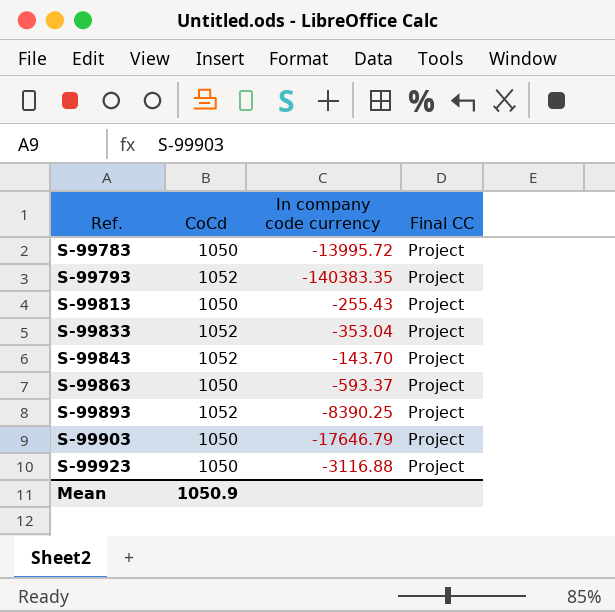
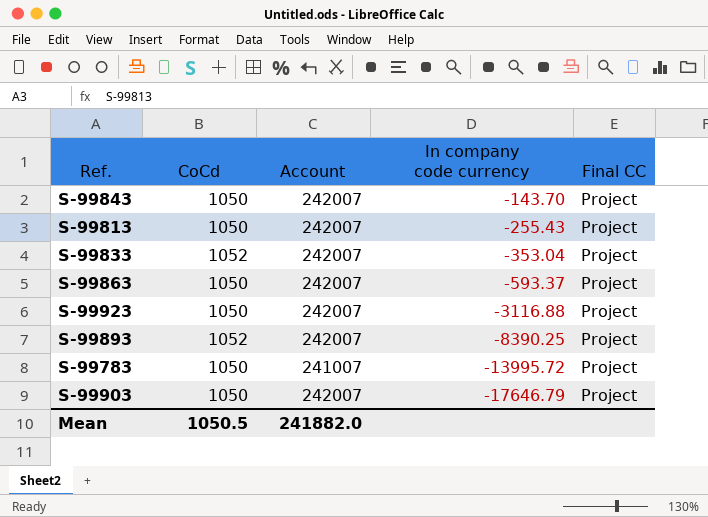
row order: Ref. ascending -> In company code currency descending
column Account | position: none -> 3
row S-99793: 1052 | -140383.35 | Project -> none
S-99843 | CoCd: 1052 -> 1050
Mean | CoCd: 1050.9 -> 1050.5

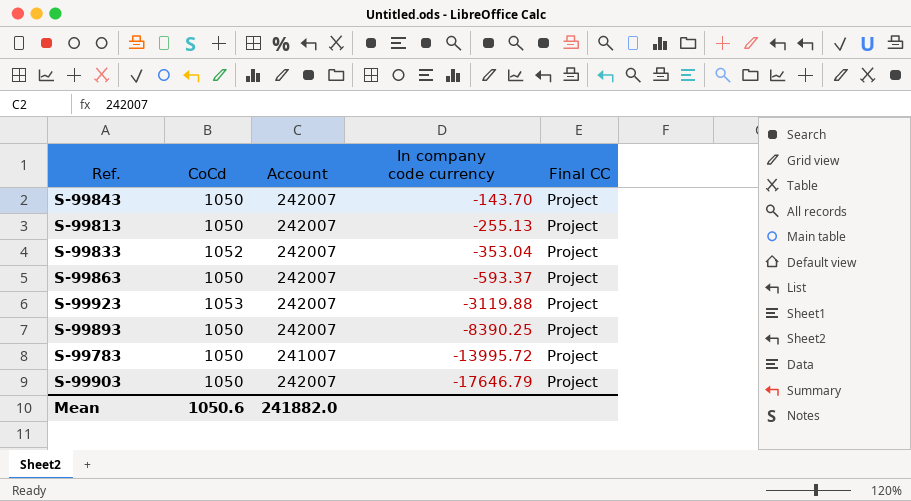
S-99813 | In company code currency: -255.43 -> -255.13
S-99923 | CoCd: 1050 -> 1053
S-99923 | In company code currency: -3116.88 -> -3119.88
S-99893 | CoCd: 1052 -> 1050
Mean | CoCd: 1050.5 -> 1050.6

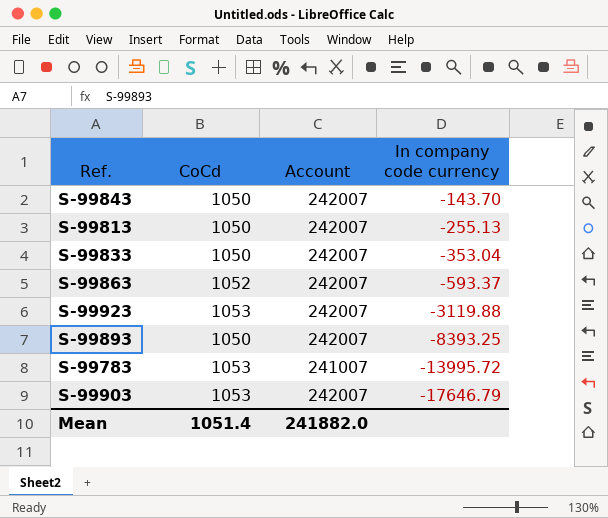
column Final CC | position: 5 -> none
S-99833 | CoCd: 1052 -> 1050
S-99863 | CoCd: 1050 -> 1052
S-99893 | In company code currency: -8390.25 -> -8393.25
S-99783 | CoCd: 1050 -> 1053
S-99903 | CoCd: 1050 -> 1053
Mean | CoCd: 1050.6 -> 1051.4

